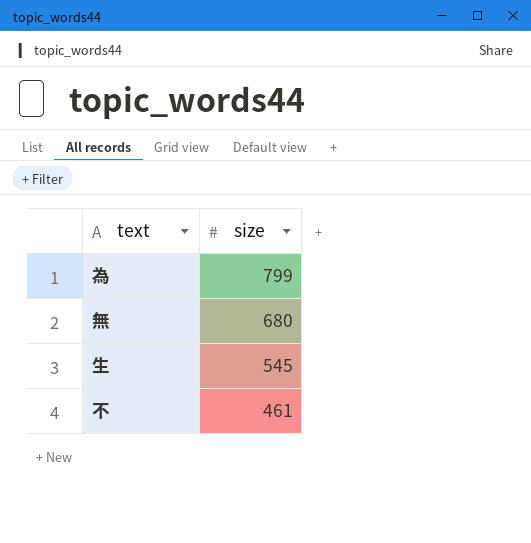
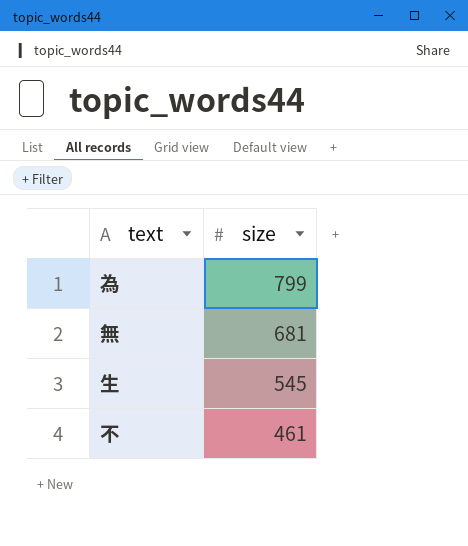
無 | size: 680 -> 681

